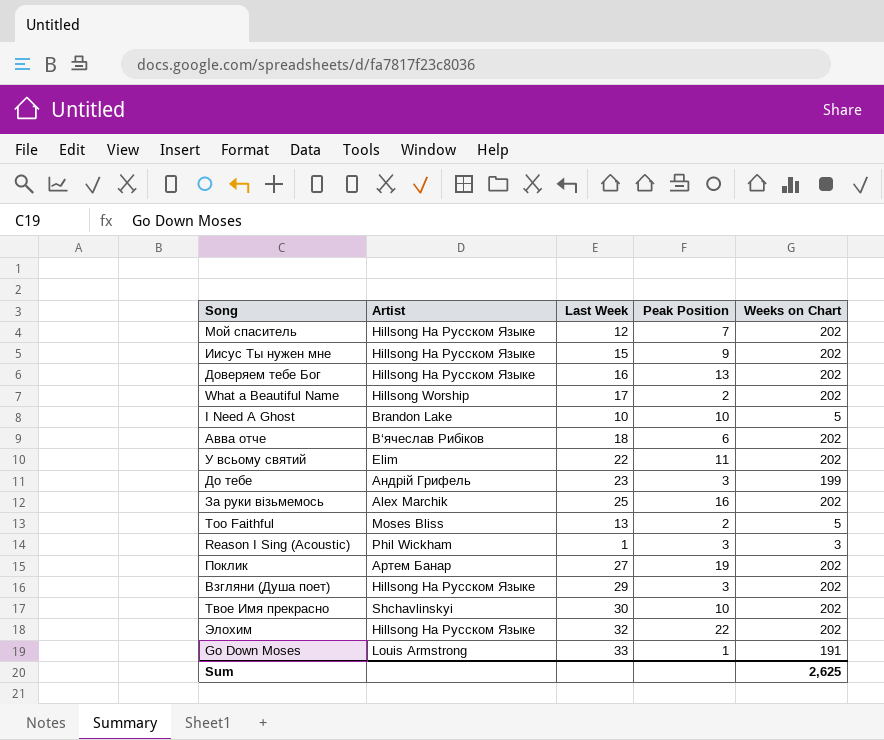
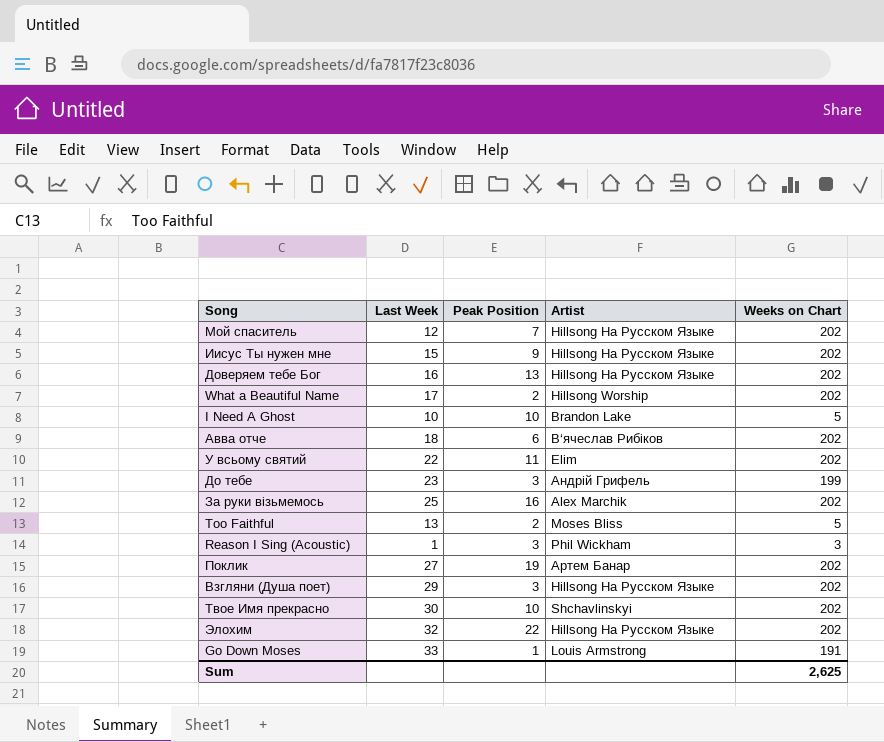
column Artist | position: 2 -> 4

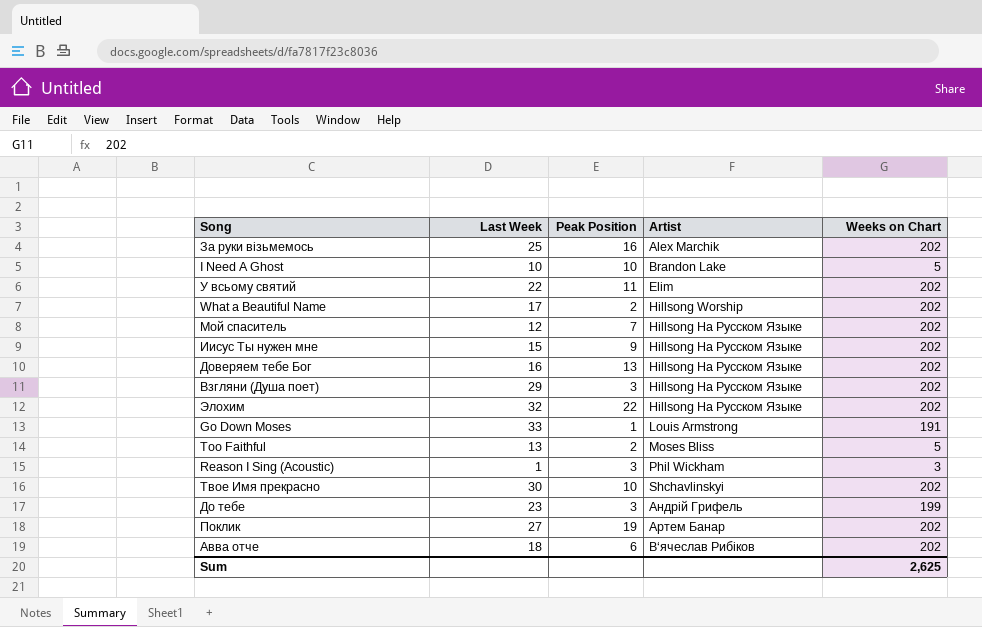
row order: none -> Artist ascending

